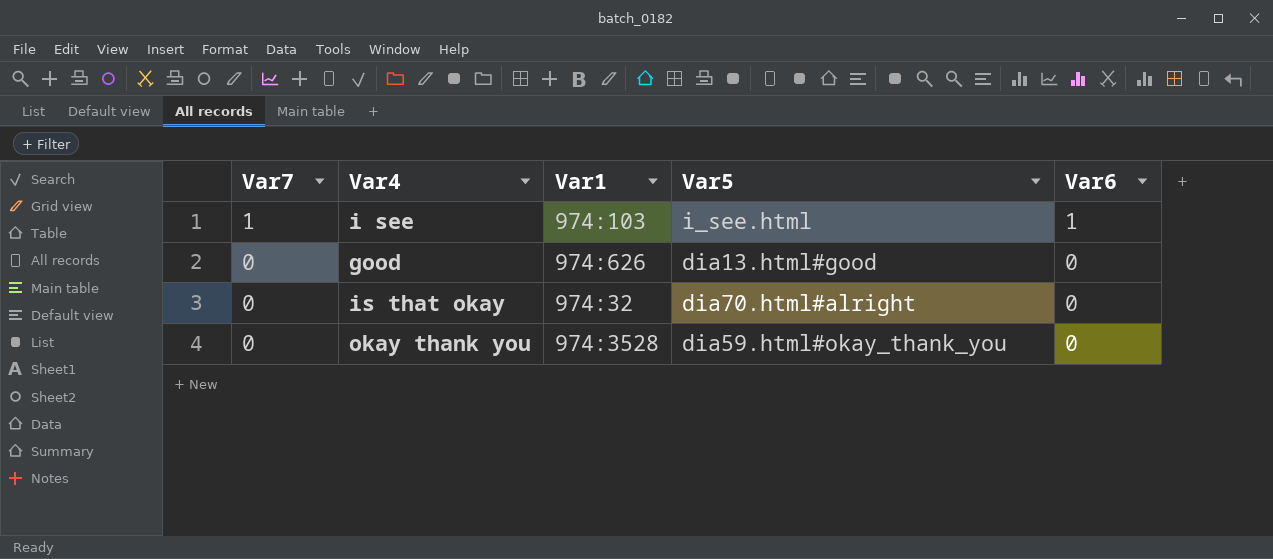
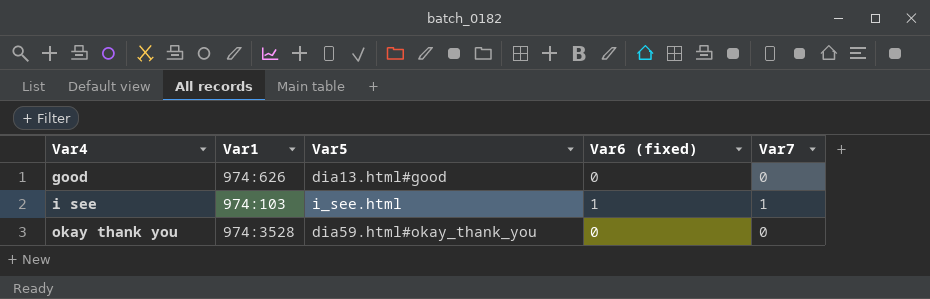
row order: Var7 descending -> Var4 ascending
column name: Var6 -> Var6 (fixed)
column Var7 | position: 1 -> 5
row is that okay: 0 | 974:32 | dia70.html#alright | 0 -> none

